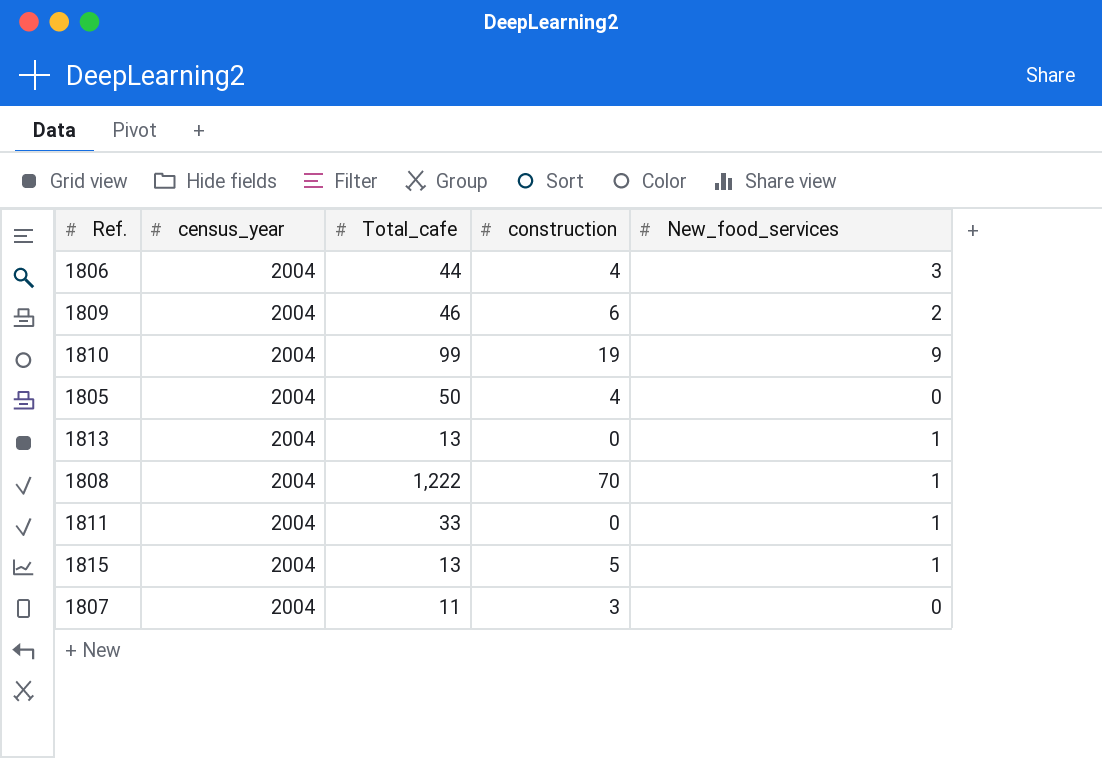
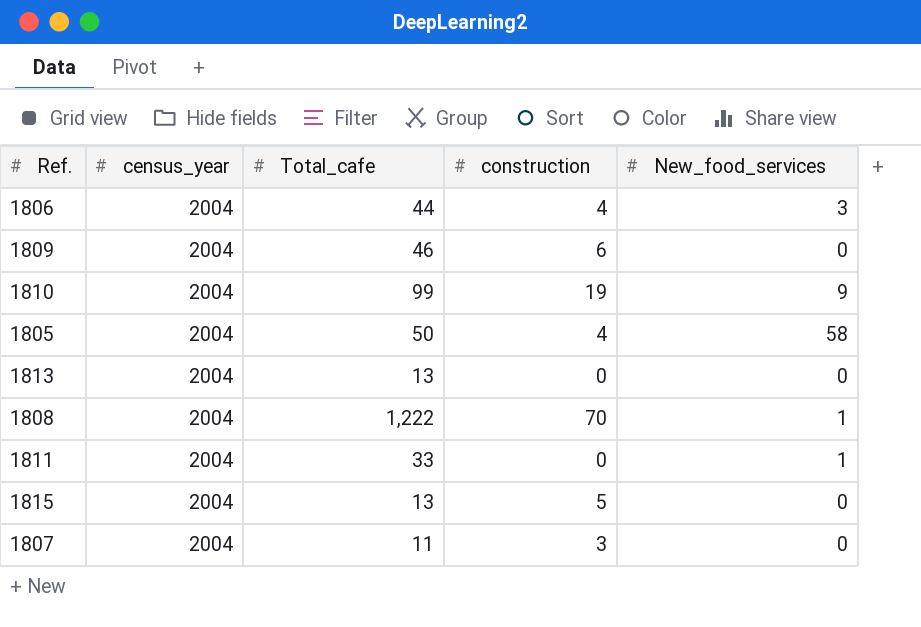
1809 | New_food_services: 2 -> 0
1805 | New_food_services: 0 -> 58
1813 | New_food_services: 1 -> 0
1815 | New_food_services: 1 -> 0

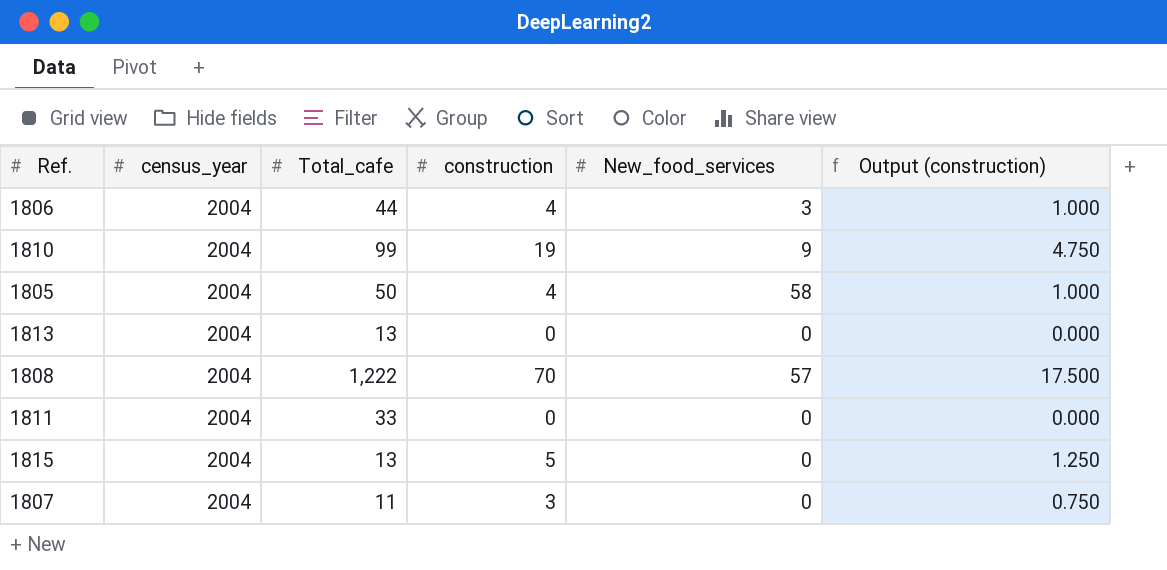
column Output (construction) | formula: none -> [construction] * 0.25
row 1809: 2004 | 46 | 6 | 0 -> none
1808 | New_food_services: 1 -> 57
1811 | New_food_services: 1 -> 0

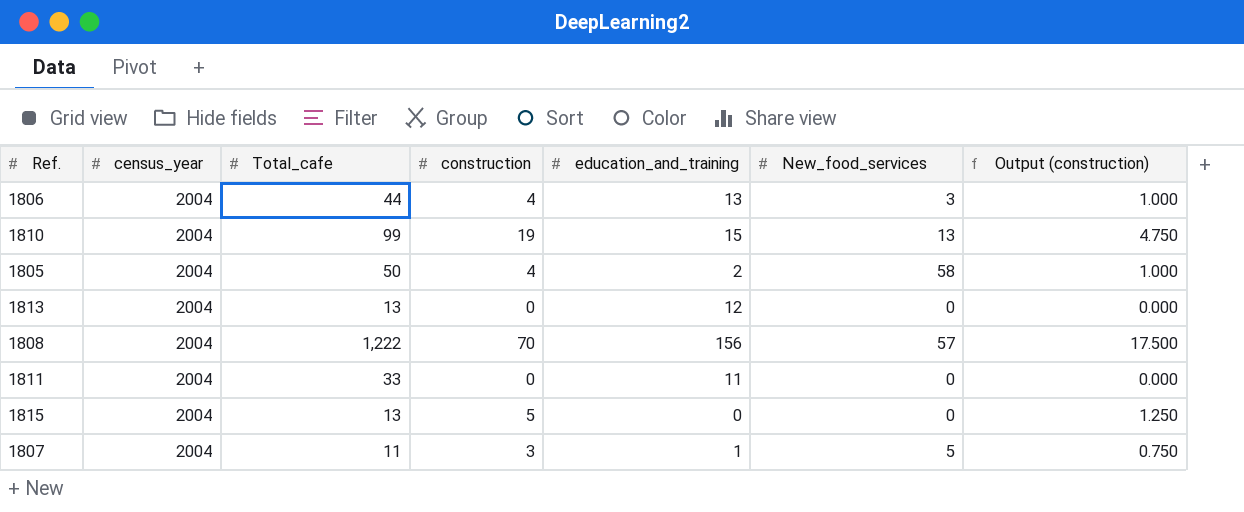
column education_and_training | position: none -> 5
1810 | New_food_services: 9 -> 13
1807 | New_food_services: 0 -> 5

